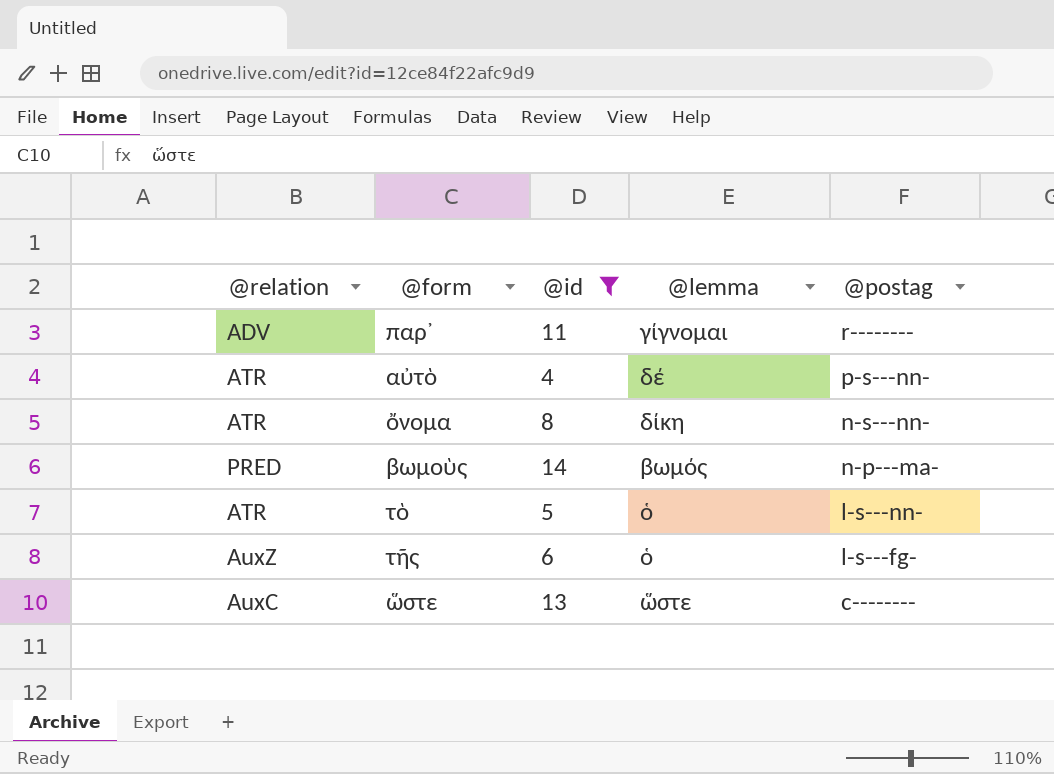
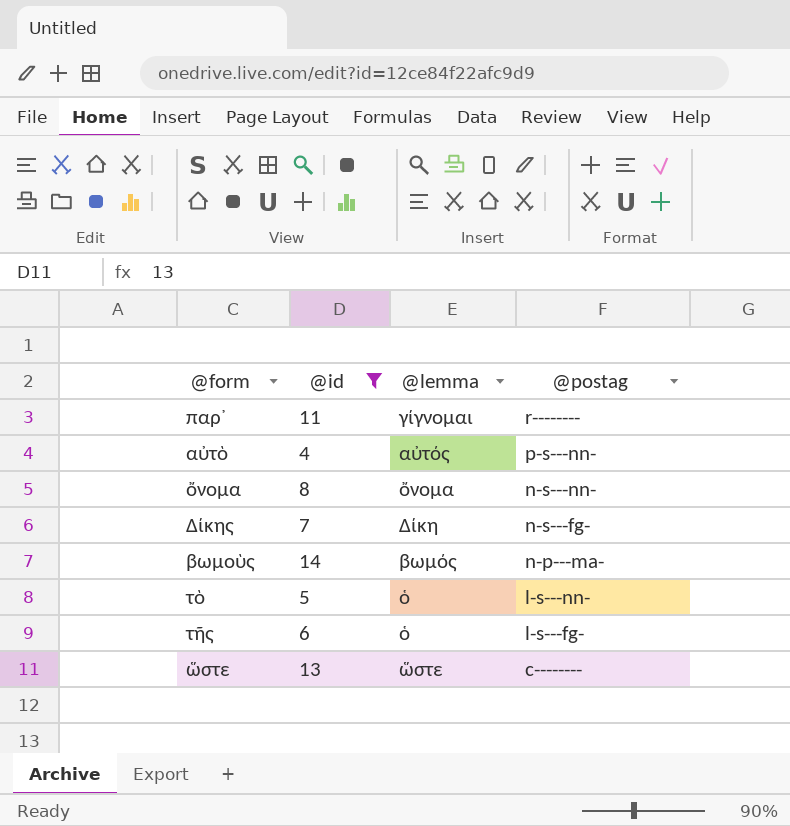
column @relation | position: 1 -> none
αὐτὸ | @lemma: δέ -> αὐτός
ὄνομα | @lemma: δίκη -> ὄνομα
row Δίκης: none -> 7 | Δίκη | n-s---fg-

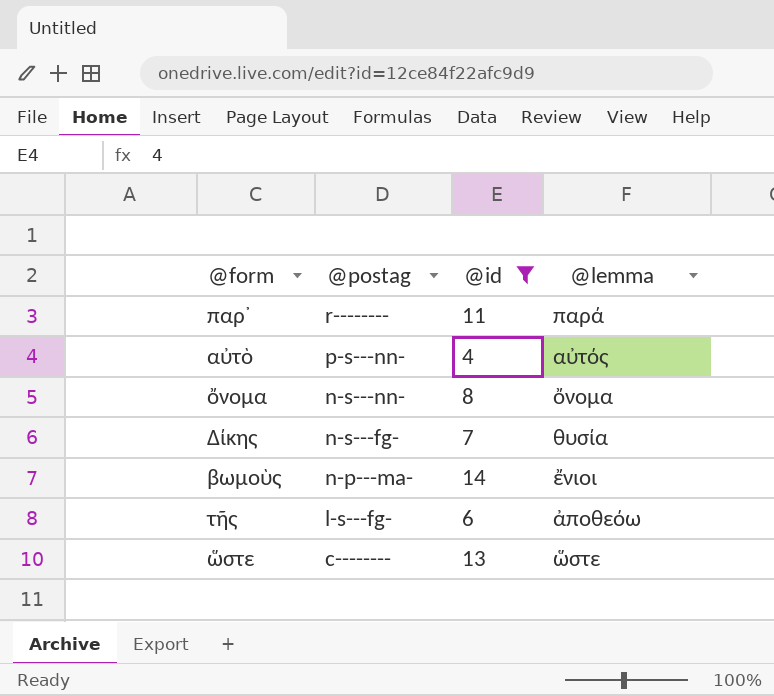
column @postag | position: 4 -> 2
row τὸ: 5 | ὁ | l-s---nn- -> none
παρ᾽ | @lemma: γίγνομαι -> παρά
Δίκης | @lemma: Δίκη -> θυσία
βωμοὺς | @lemma: βωμός -> ἔνιοι
τῆς | @lemma: ὁ -> ἀποθεόω

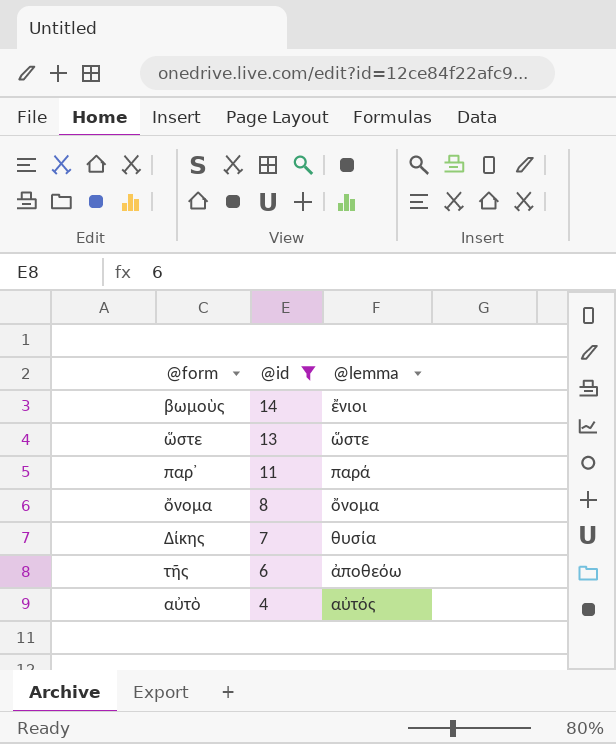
row order: @postag descending -> @id descending
column @postag | position: 2 -> none

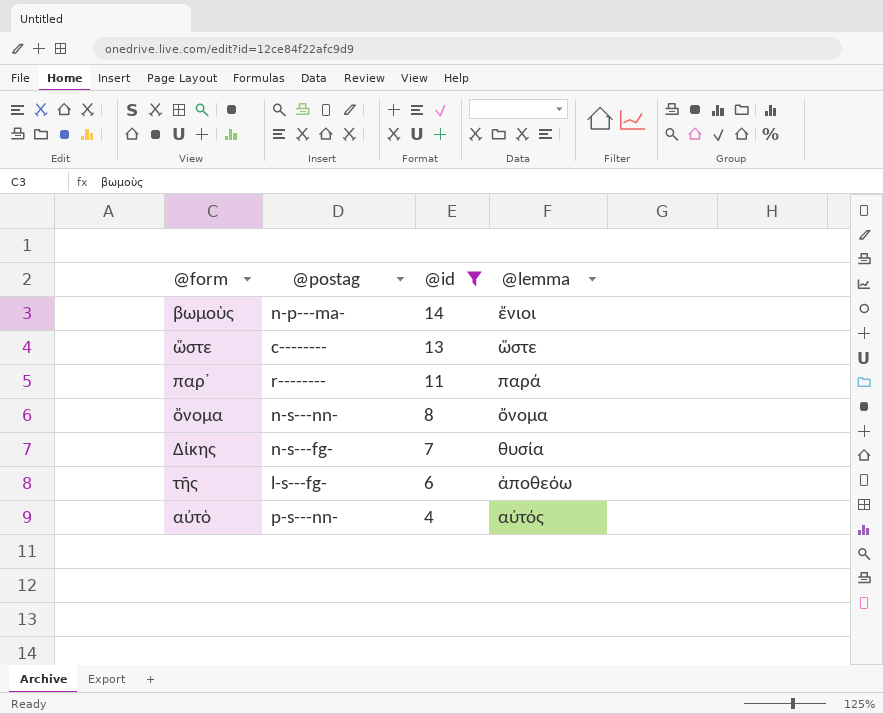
column @postag | position: none -> 2

